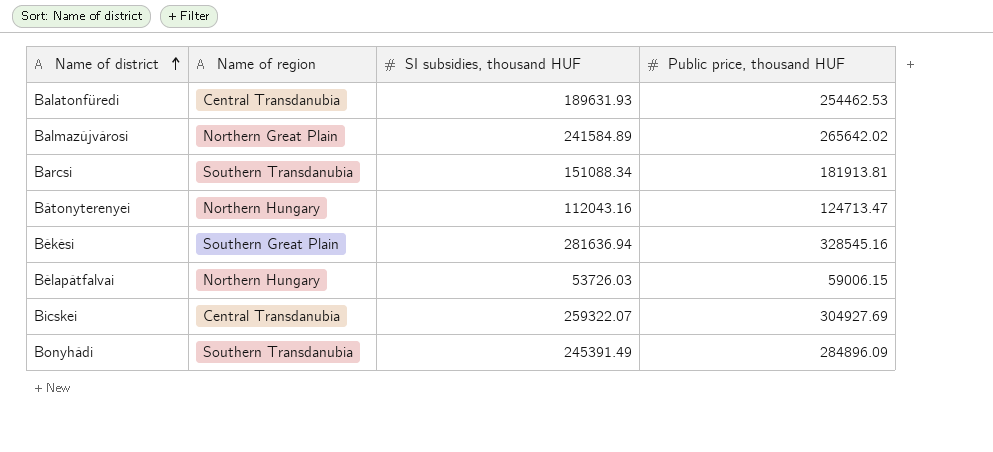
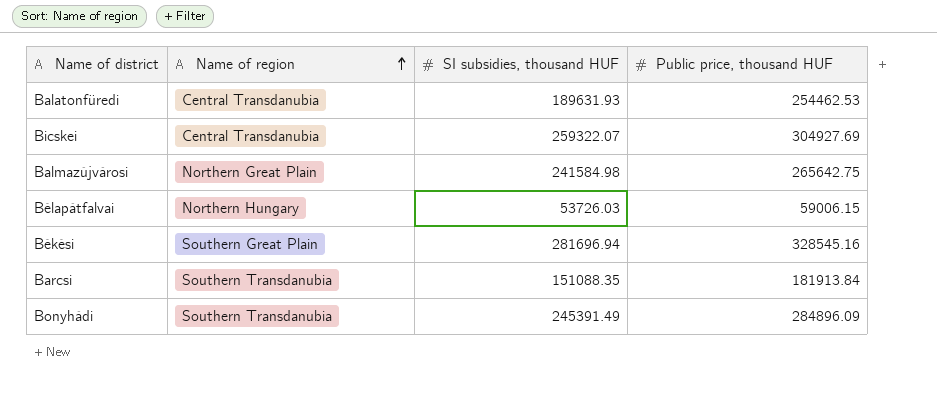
row order: Name of district ascending -> Name of region ascending
row Bátonyterenyei: Northern Hungary | 112043.16 | 124713.47 -> none
Balmazújvárosi | SI subsidies, thousand HUF: 241584.89 -> 241584.98
Balmazújvárosi | Public price, thousand HUF: 265642.02 -> 265642.75
Békési | SI subsidies, thousand HUF: 281636.94 -> 281696.94
Barcsi | SI subsidies, thousand HUF: 151088.34 -> 151088.35
Barcsi | Public price, thousand HUF: 181913.81 -> 181913.84

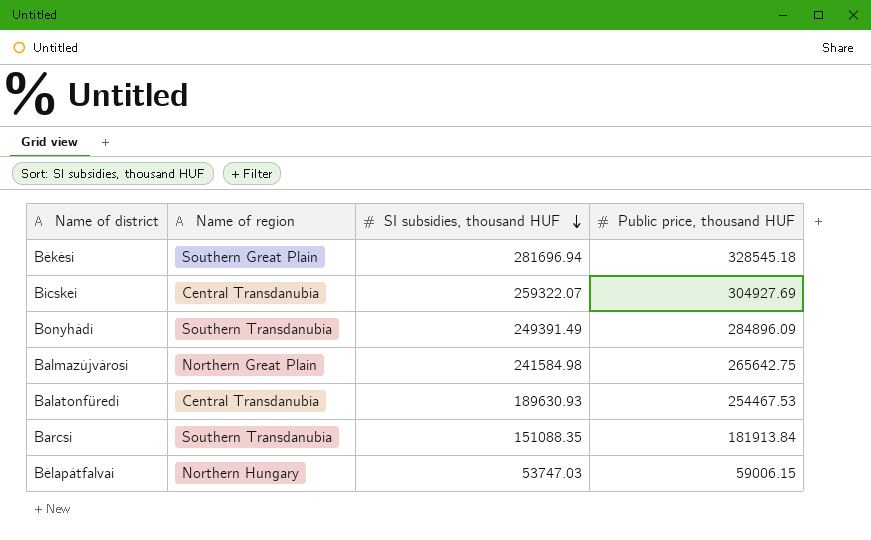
row order: Name of region ascending -> SI subsidies, thousand HUF descending
Békési | Public price, thousand HUF: 328545.16 -> 328545.18
Bonyhádi | SI subsidies, thousand HUF: 245391.49 -> 249391.49
Balatonfüredi | SI subsidies, thousand HUF: 189631.93 -> 189630.93
Balatonfüredi | Public price, thousand HUF: 254462.53 -> 254467.53
Bélapátfalvai | SI subsidies, thousand HUF: 53726.03 -> 53747.03

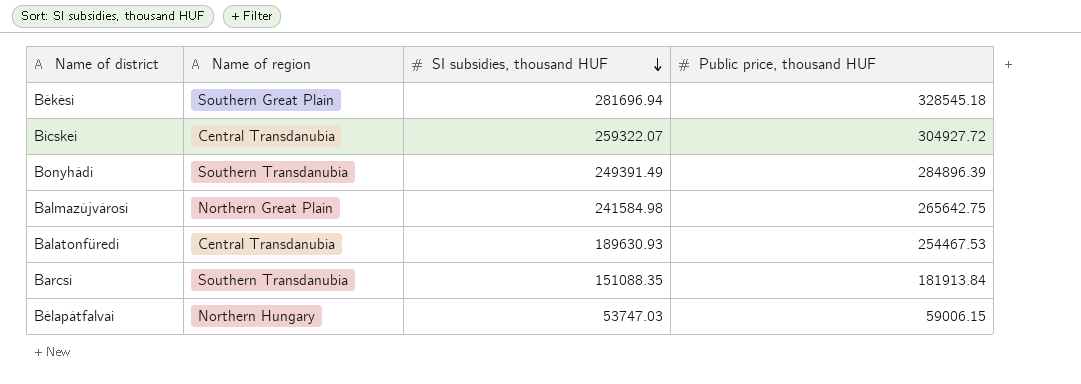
Bicskei | Public price, thousand HUF: 304927.69 -> 304927.72
Bonyhádi | Public price, thousand HUF: 284896.09 -> 284896.39

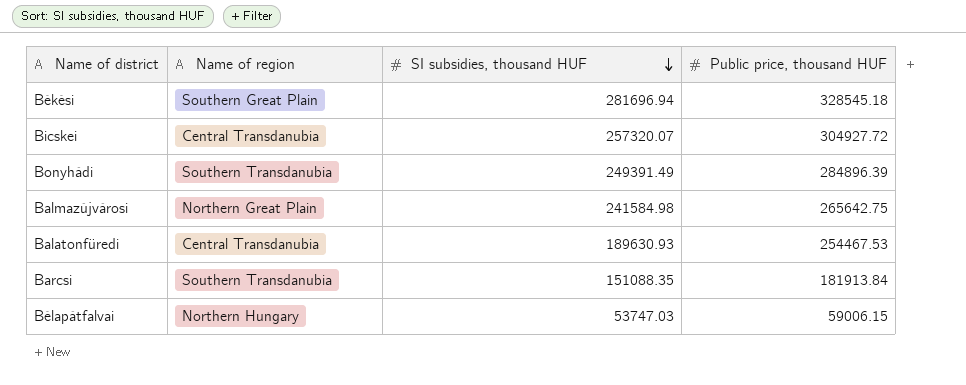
Bicskei | SI subsidies, thousand HUF: 259322.07 -> 257320.07

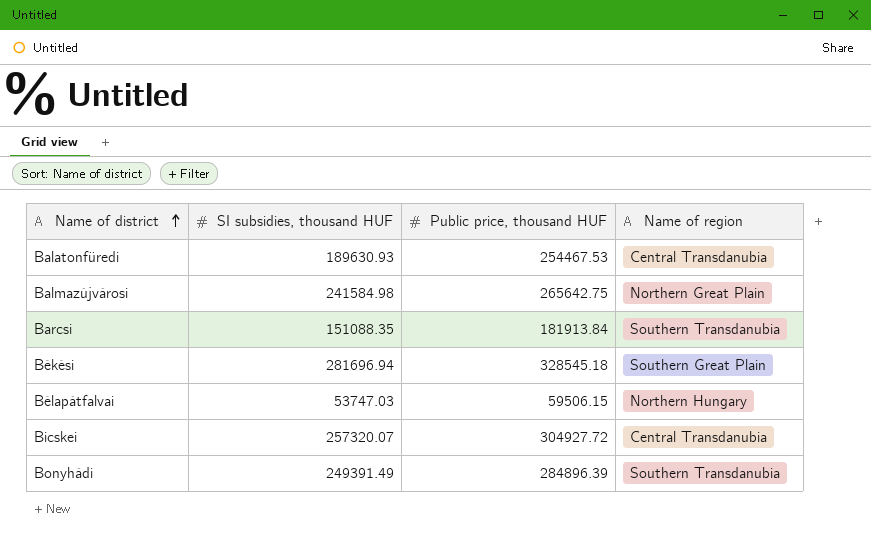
row order: SI subsidies, thousand HUF descending -> Name of district ascending
column Name of region | position: 2 -> 4
Bélapátfalvai | Public price, thousand HUF: 59006.15 -> 59506.15

